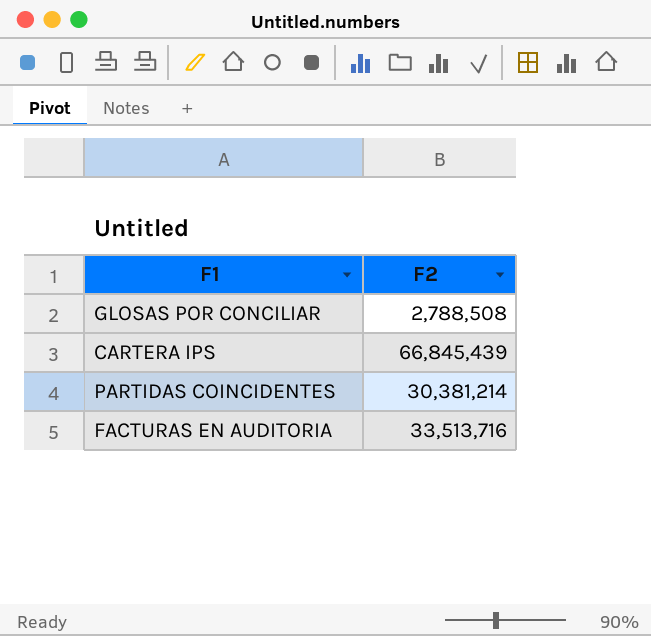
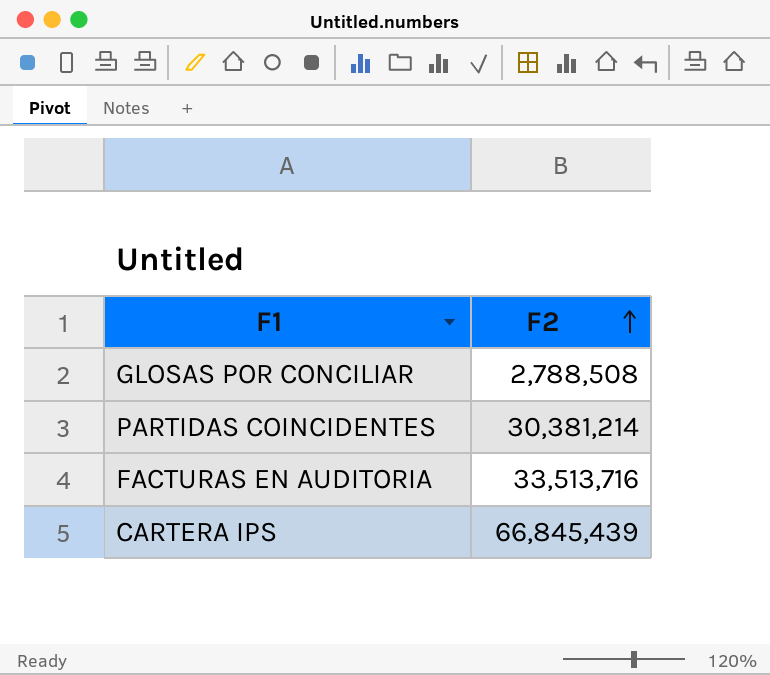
row order: none -> F2 ascending

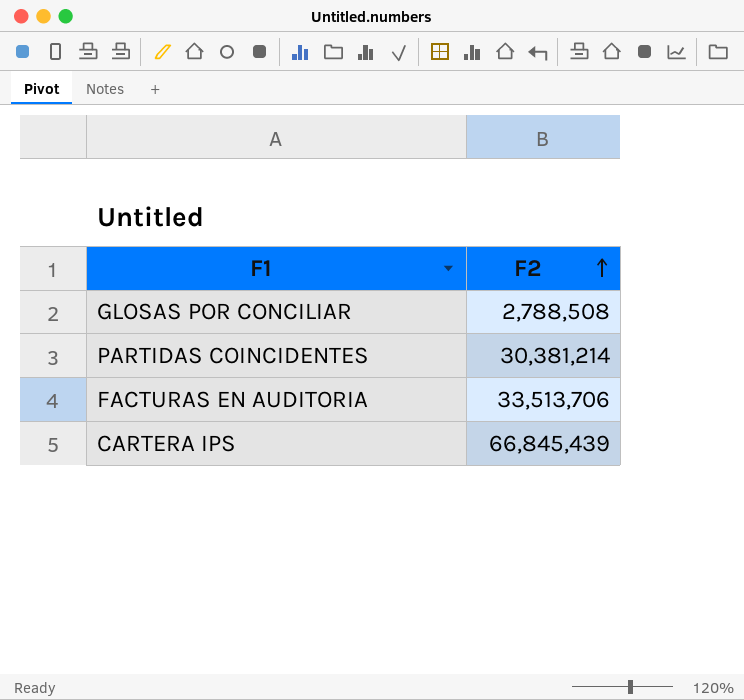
FACTURAS EN AUDITORIA | F2: 33,513,716 -> 33,513,706

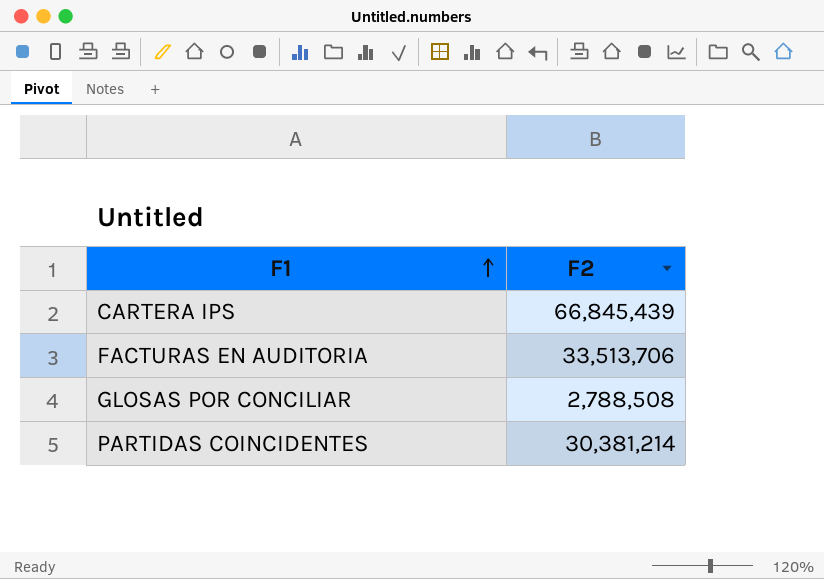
row order: F2 ascending -> F1 ascending

